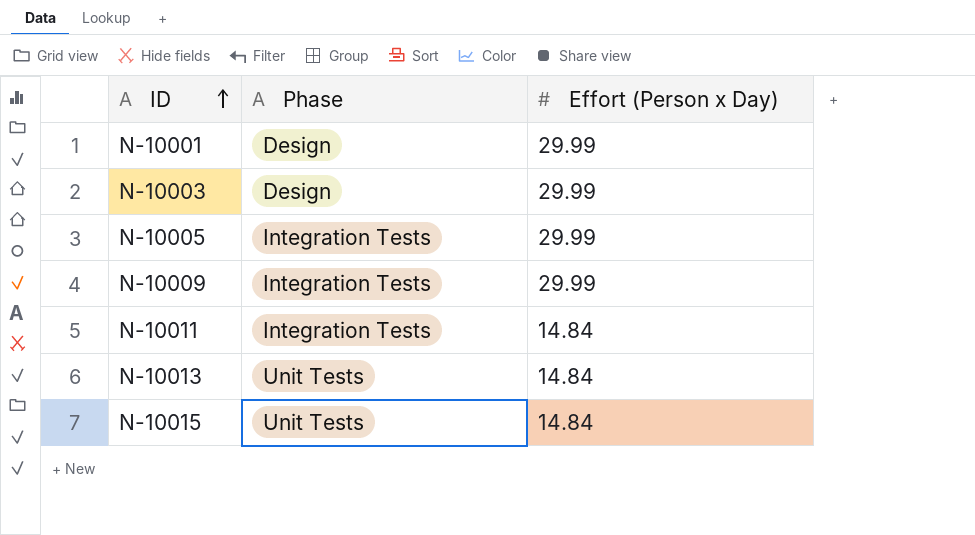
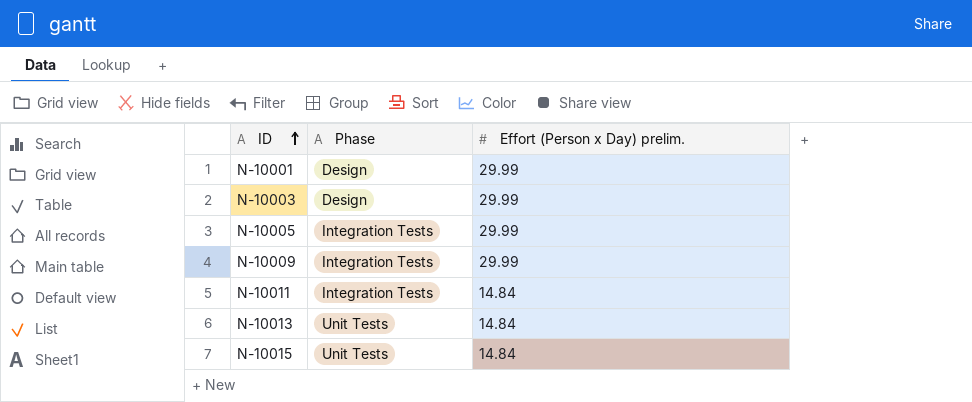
column name: Effort (Person x Day) -> Effort (Person x Day) prelim.

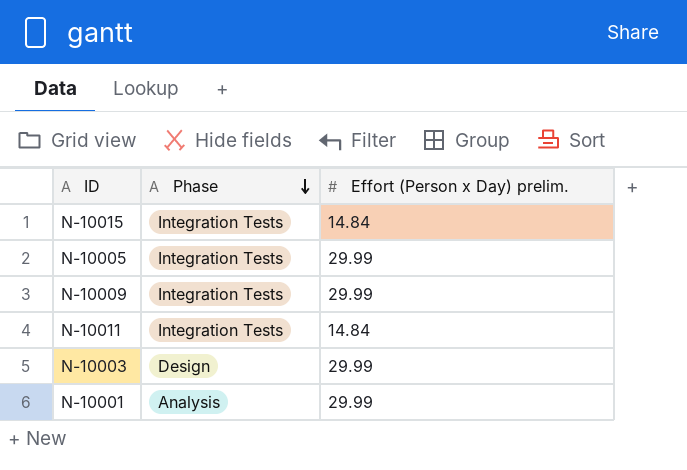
row order: ID ascending -> Phase descending
row N-10013: Unit Tests | 14.84 -> none
N-10015 | Phase: Unit Tests -> Integration Tests
N-10001 | Phase: Design -> Analysis

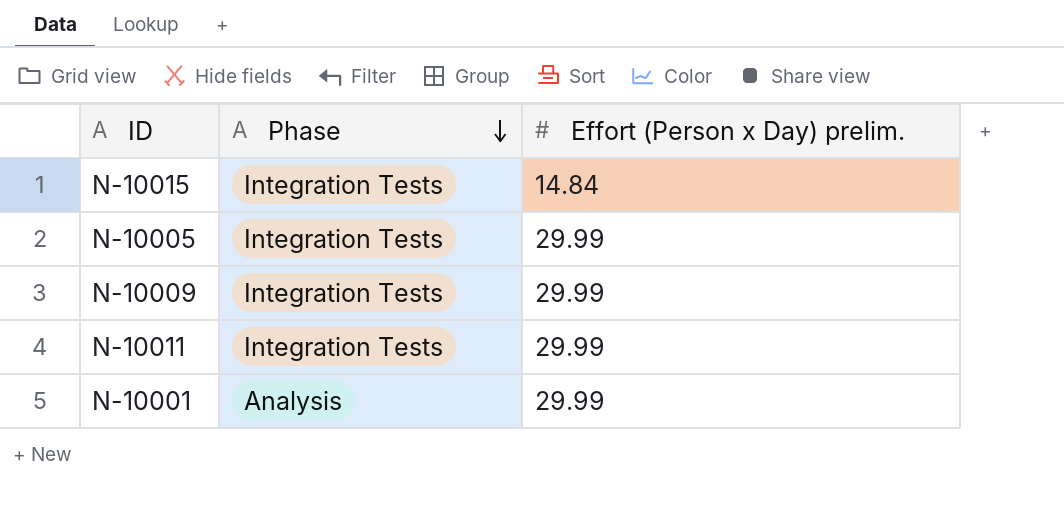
row N-10003: Design | 29.99 -> none
N-10011 | Effort (Person x Day) prelim.: 14.84 -> 29.99

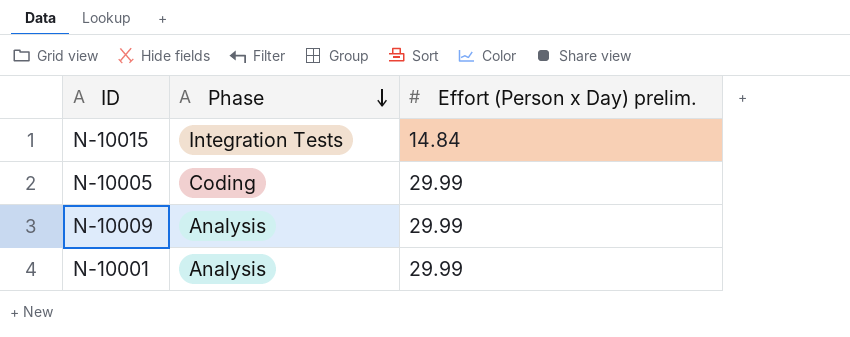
row N-10011: Integration Tests | 29.99 -> none
N-10005 | Phase: Integration Tests -> Coding
N-10009 | Phase: Integration Tests -> Analysis

